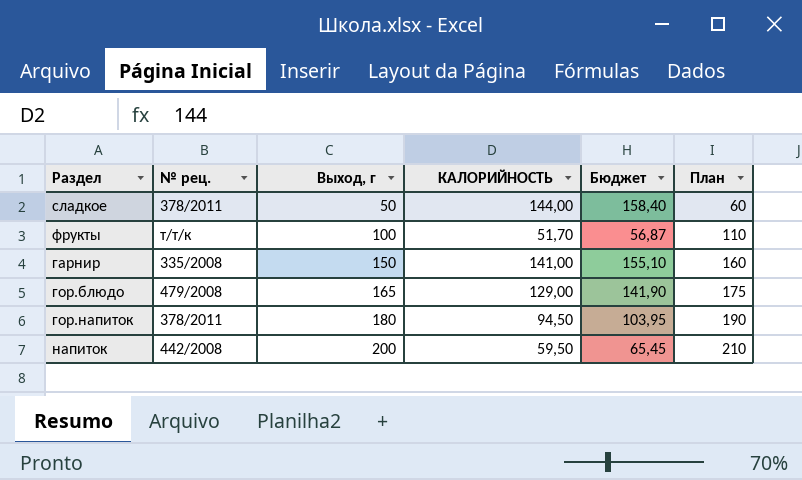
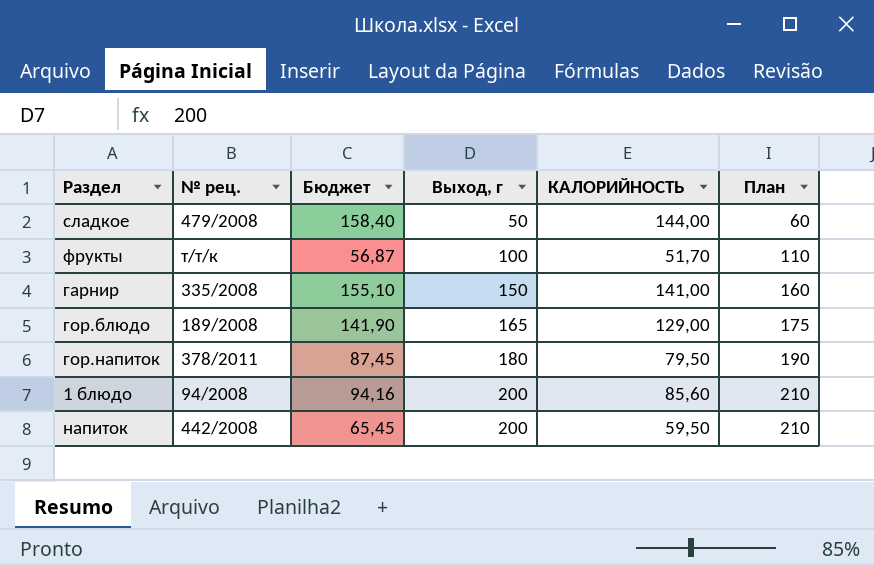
column Бюджет | position: 5 -> 3
сладкое | № рец.: 378/2011 -> 479/2008
гор.блюдо | № рец.: 479/2008 -> 189/2008
гор.напиток | Бюджет: 103,95 -> 87,45
гор.напиток | КАЛОРИЙНОСТЬ: 94,50 -> 79,50
row 1 блюдо: none -> 94/2008 | 94,16 | 200 | 85,60 | 210

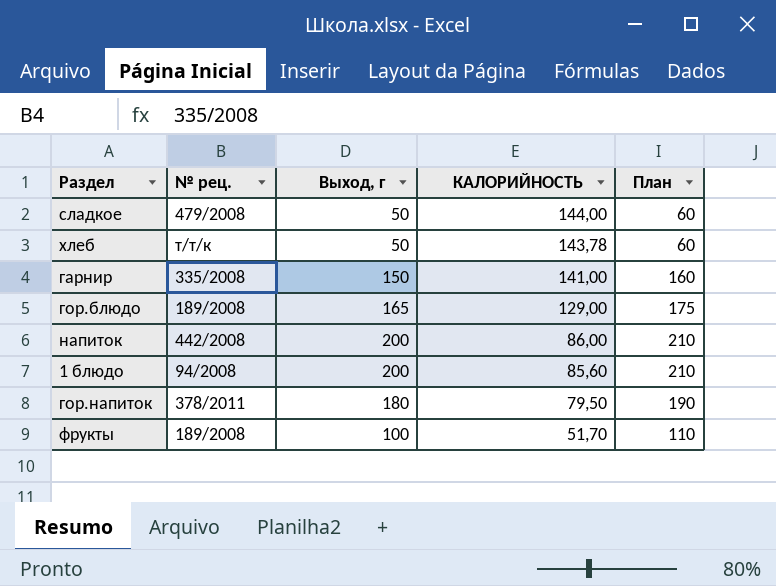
row order: Выход, г ascending -> КАЛОРИЙНОСТЬ descending
column Бюджет | formula: [КАЛОРИЙНОСТЬ] * 1,1 -> none
row хлеб: none -> т/т/к | 50 | 143,78 | 60
напиток | КАЛОРИЙНОСТЬ: 59,50 -> 86,00
фрукты | № рец.: т/т/к -> 189/2008

